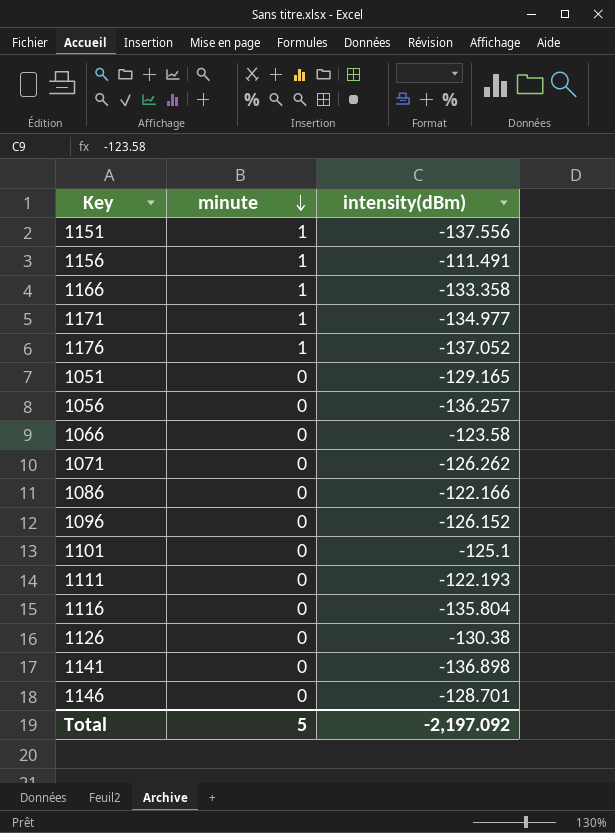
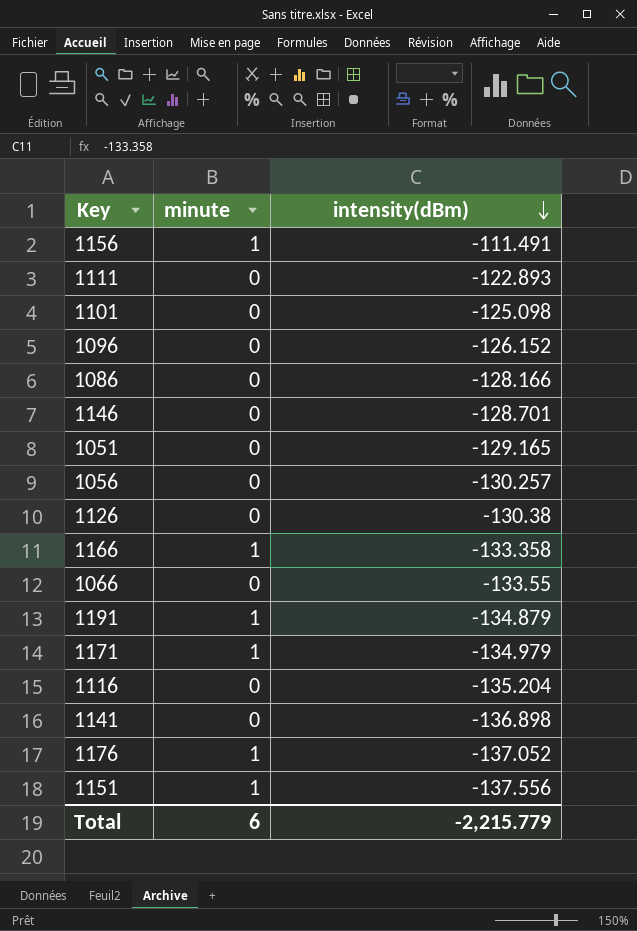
row order: minute descending -> intensity(dBm) descending
row 1071: 0 | -126.262 -> none
1111 | intensity(dBm): -122.193 -> -122.893
1101 | intensity(dBm): -125.1 -> -125.098
1086 | intensity(dBm): -122.166 -> -128.166
1056 | intensity(dBm): -136.257 -> -130.257
1066 | intensity(dBm): -123.58 -> -133.55
row 1191: none -> 1 | -134.879
1171 | intensity(dBm): -134.977 -> -134.979
1116 | intensity(dBm): -135.804 -> -135.204
Total | minute: 5 -> 6
Total | intensity(dBm): -2,197.092 -> -2,215.779

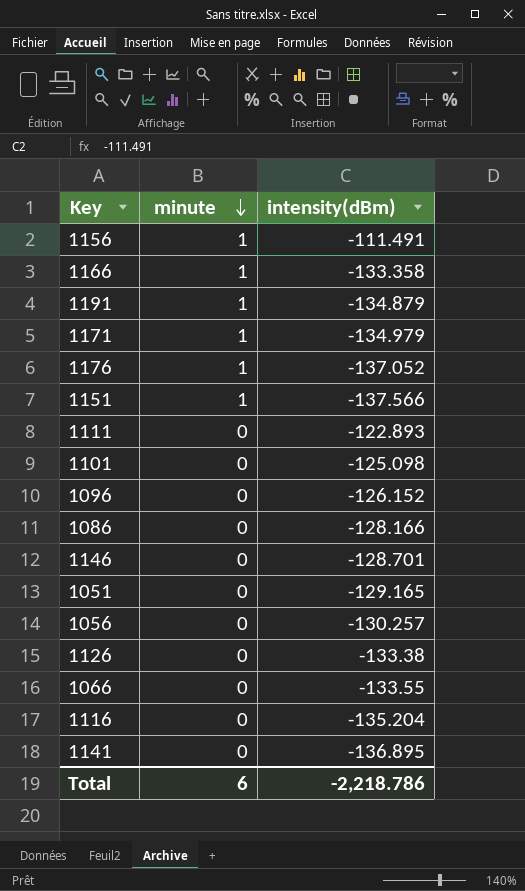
row order: intensity(dBm) descending -> minute descending
1151 | intensity(dBm): -137.556 -> -137.566
1126 | intensity(dBm): -130.38 -> -133.38
1141 | intensity(dBm): -136.898 -> -136.895
Total | intensity(dBm): -2,215.779 -> -2,218.786

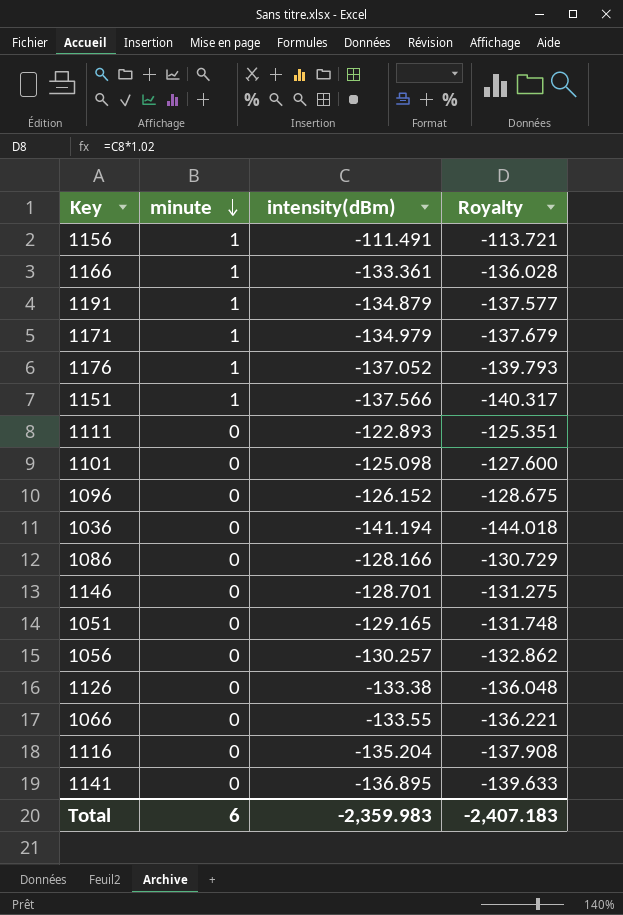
column Royalty | formula: none -> [intensity(dBm)] * 1.02
1166 | intensity(dBm): -133.358 -> -133.361
row 1036: none -> 0 | -141.194 | -144.018
Total | intensity(dBm): -2,218.786 -> -2,359.983

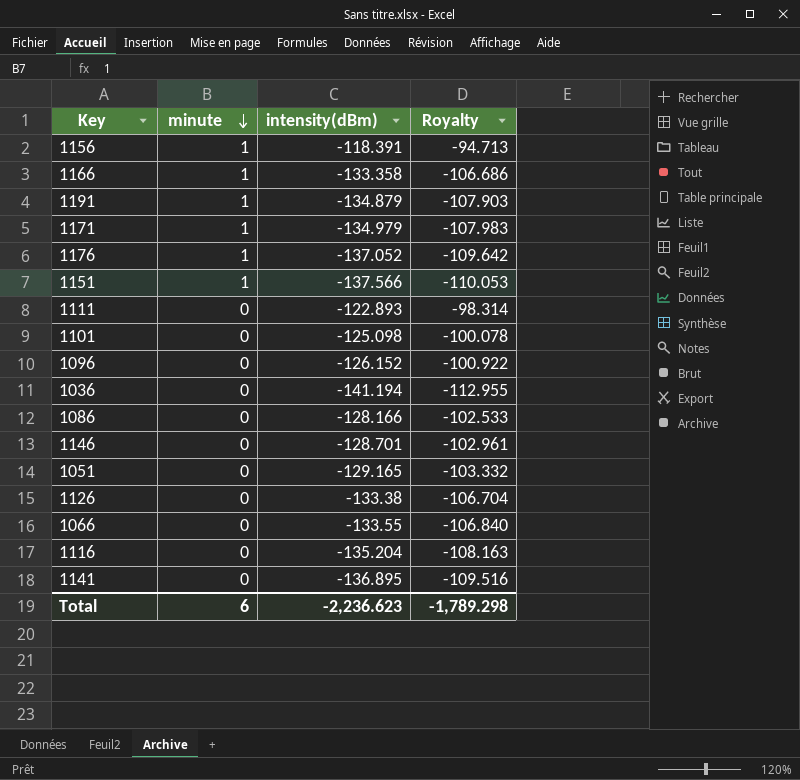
column Royalty | formula: [intensity(dBm)] * 1.02 -> [intensity(dBm)] * 0.8
row 1056: 0 | -130.257 | -132.862 -> none
1156 | intensity(dBm): -111.491 -> -118.391
1166 | intensity(dBm): -133.361 -> -133.358
Total | intensity(dBm): -2,359.983 -> -2,236.623
Total | Royalty: -2,407.183 -> -1,789.298

